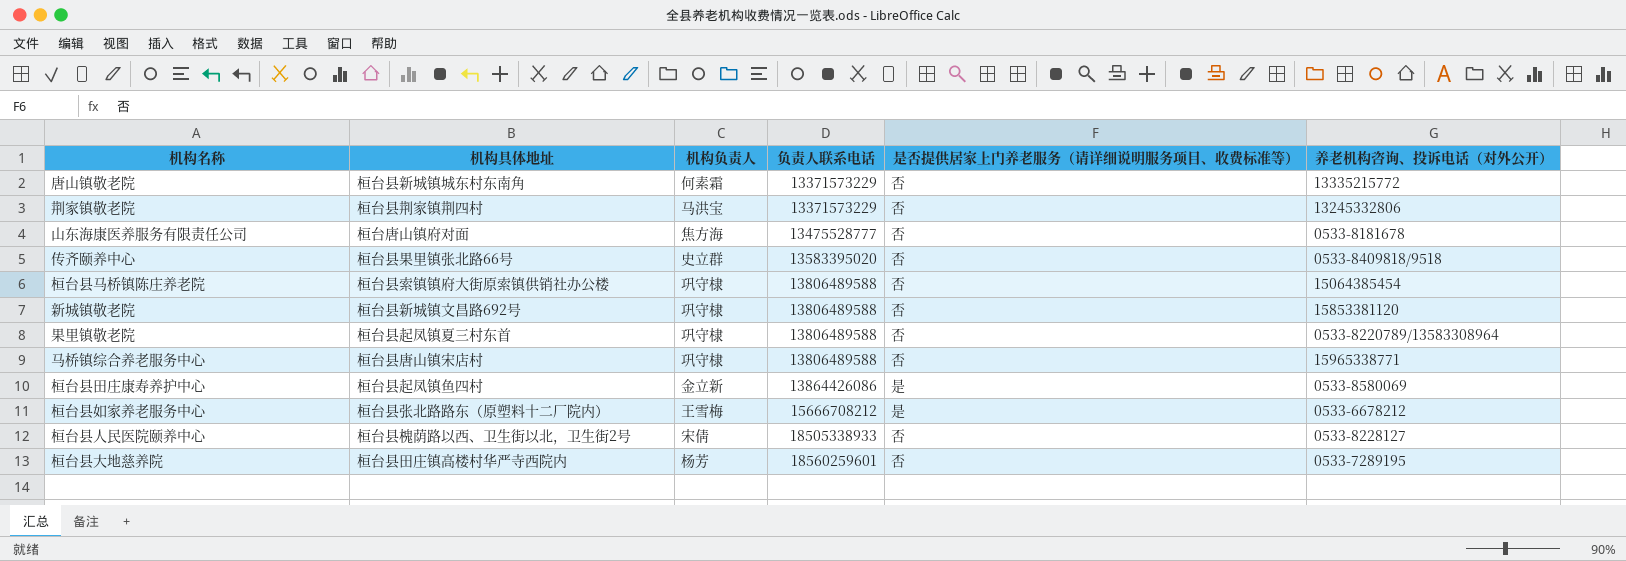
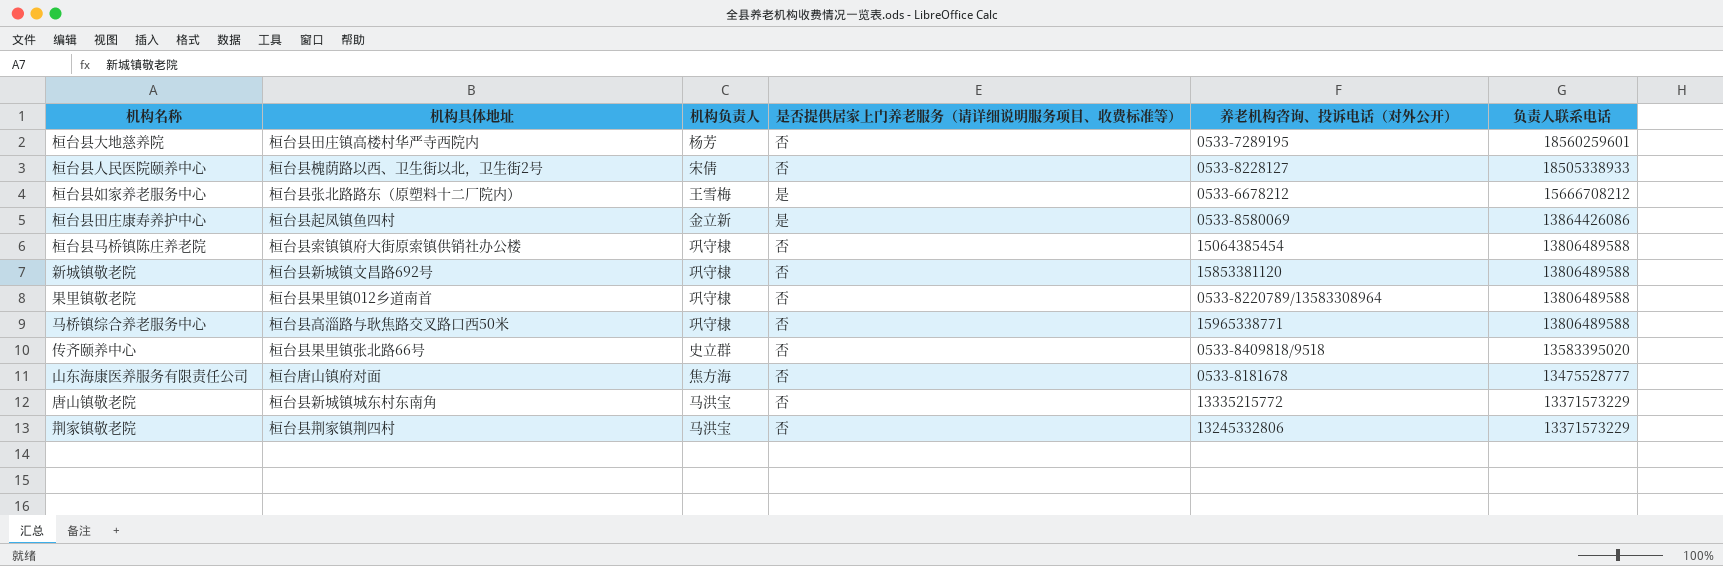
row order: 负责人联系电话 ascending -> 负责人联系电话 descending
column 负责人联系电话 | position: 4 -> 6
果里镇敬老院 | 机构具体地址: 桓台县起凤镇夏三村东首 -> 桓台县果里镇012乡道南首
马桥镇综合养老服务中心 | 机构具体地址: 桓台县唐山镇宋店村 -> 桓台县高淄路与耿焦路交叉路口西50米
唐山镇敬老院 | 机构负责人: 何素霜 -> 马洪宝

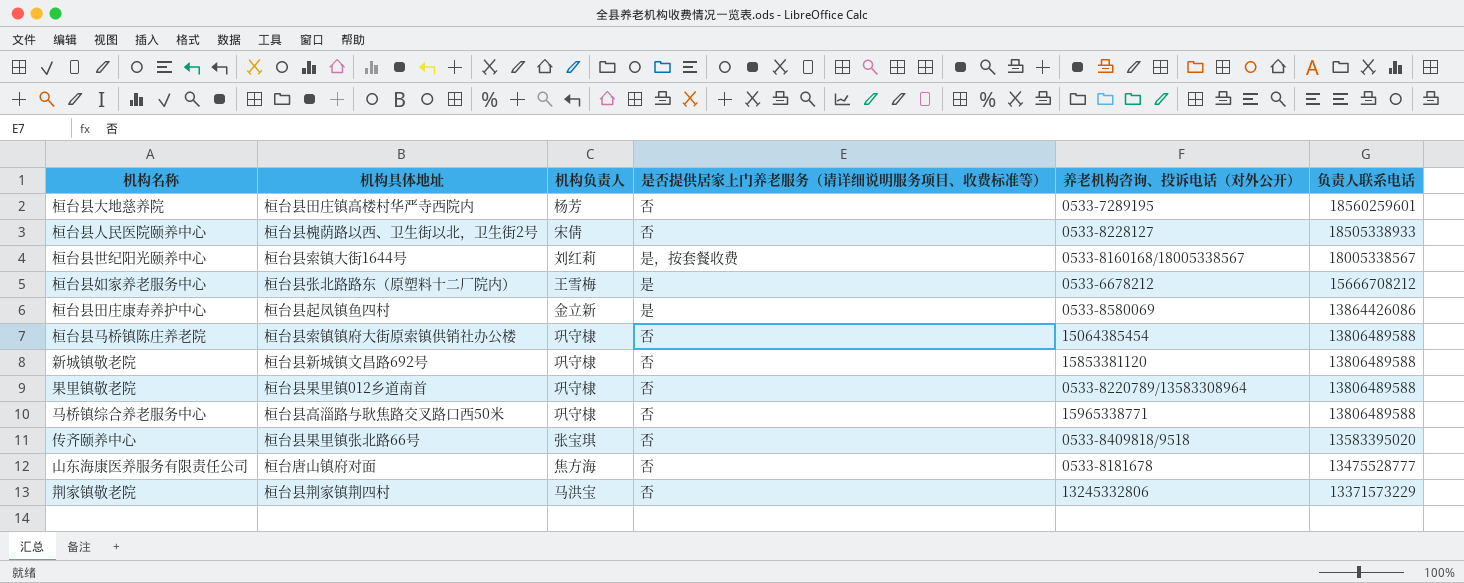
row 唐山镇敬老院: 桓台县新城镇城东村东南角 | 马洪宝 | 否 | 13335215772 | 13371573229 -> none
row 桓台县世纪阳光颐养中心: none -> 桓台县索镇大街1644号 | 刘红莉 | 是，按套餐收费 | 0533-8160168/18005338567 | 18005338567
传齐颐养中心 | 机构负责人: 史立群 -> 张宝琪

